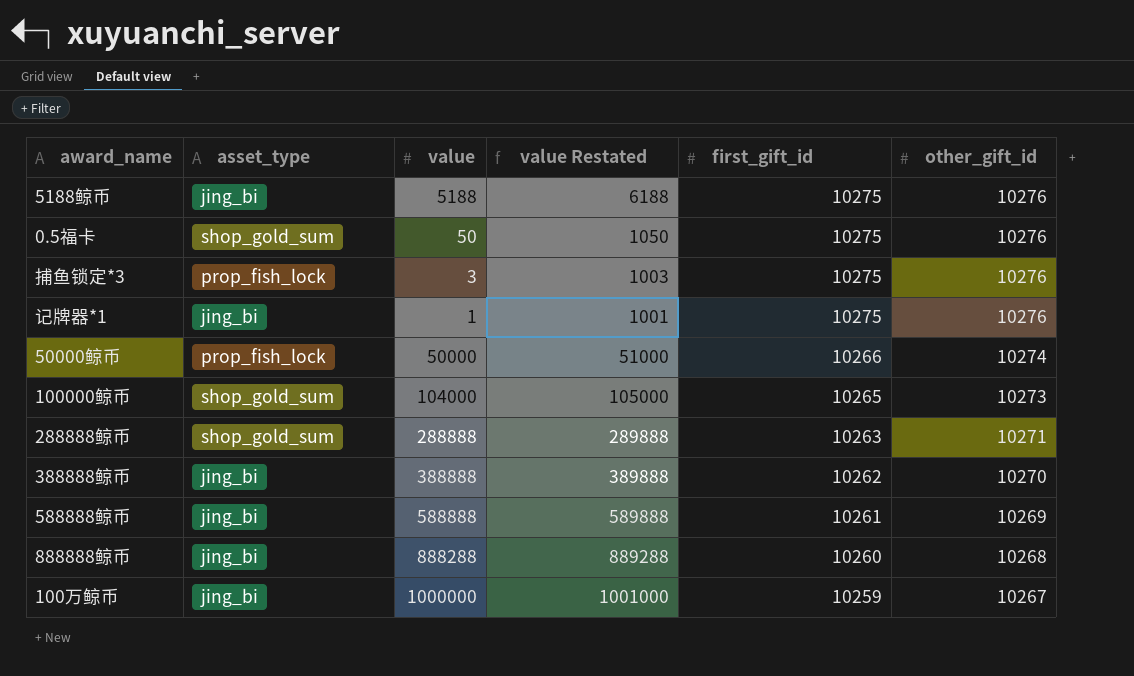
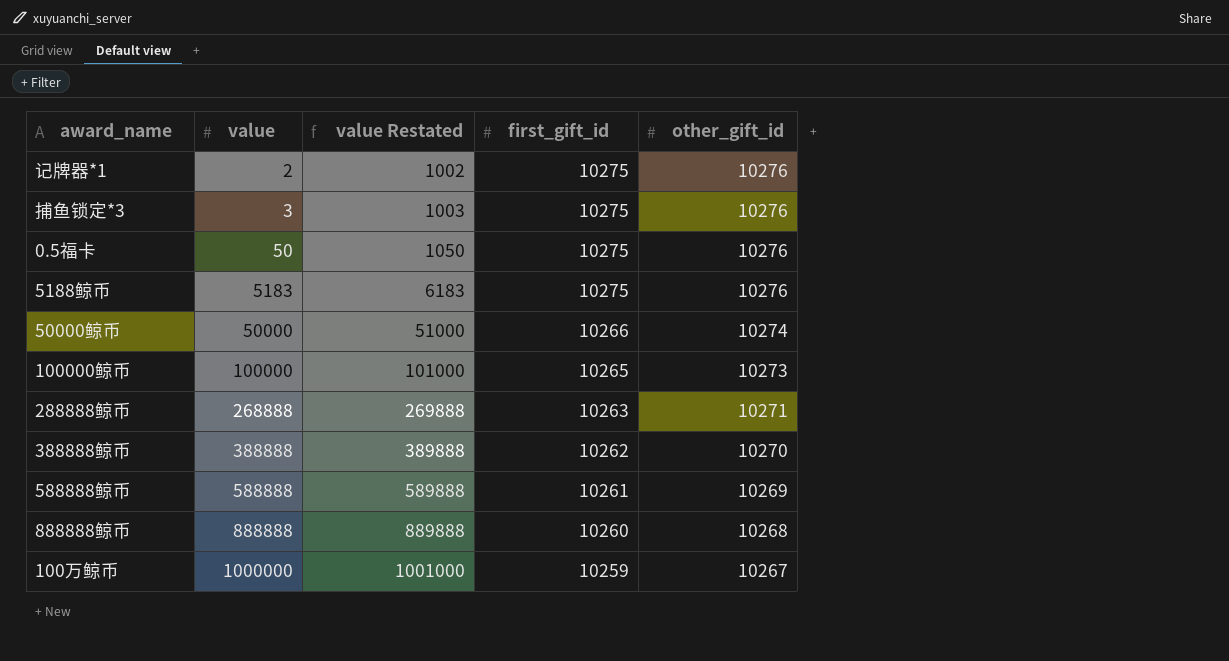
row order: first_gift_id descending -> value ascending
column asset_type | position: 2 -> none
记牌器*1 | value: 1 -> 2
记牌器*1 | value Restated: 1001 -> 1002
5188鲸币 | value: 5188 -> 5183
5188鲸币 | value Restated: 6188 -> 6183
100000鲸币 | value: 104000 -> 100000
100000鲸币 | value Restated: 105000 -> 101000
288888鲸币 | value: 288888 -> 268888
288888鲸币 | value Restated: 289888 -> 269888
888888鲸币 | value: 888288 -> 888888
888888鲸币 | value Restated: 889288 -> 889888

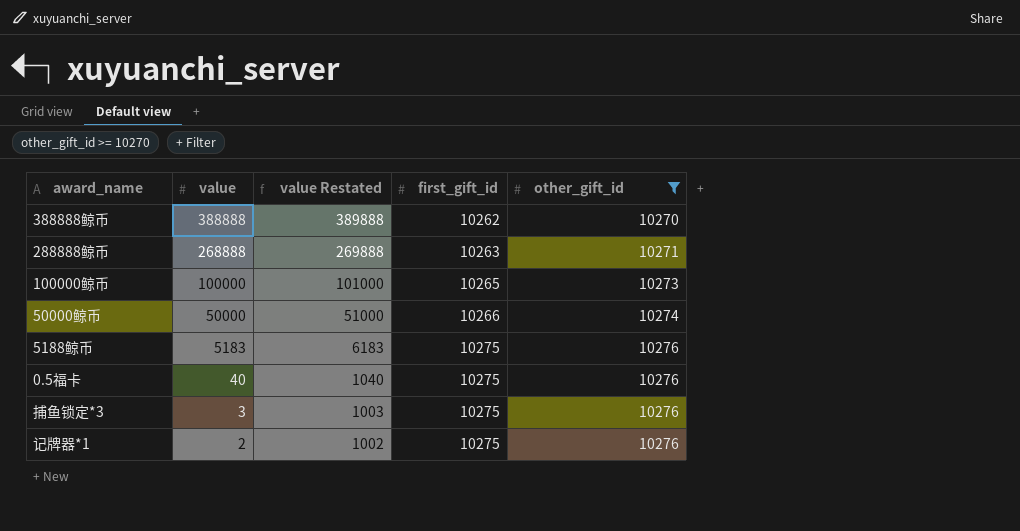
filter: none -> other_gift_id >= 10270
row order: value ascending -> value descending
0.5福卡 | value: 50 -> 40
0.5福卡 | value Restated: 1050 -> 1040

